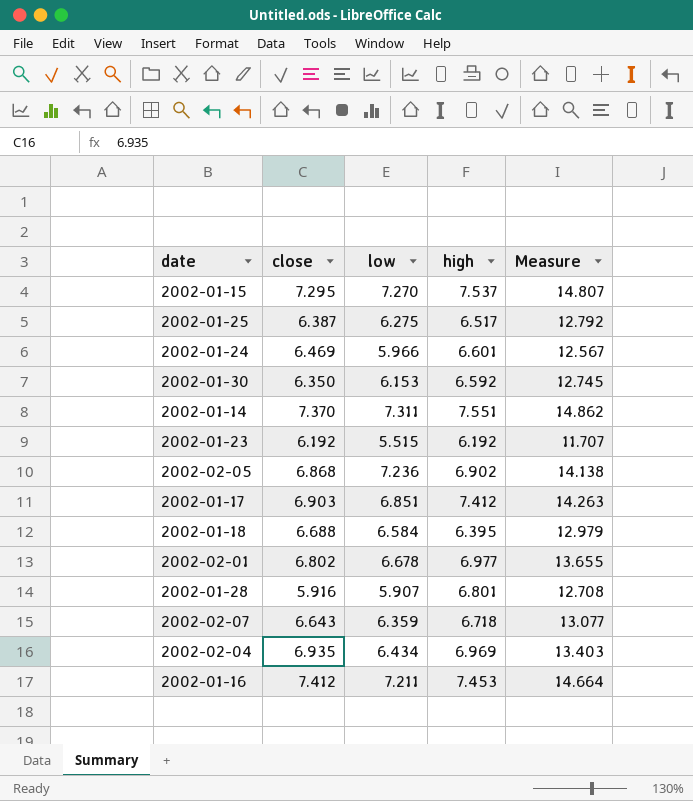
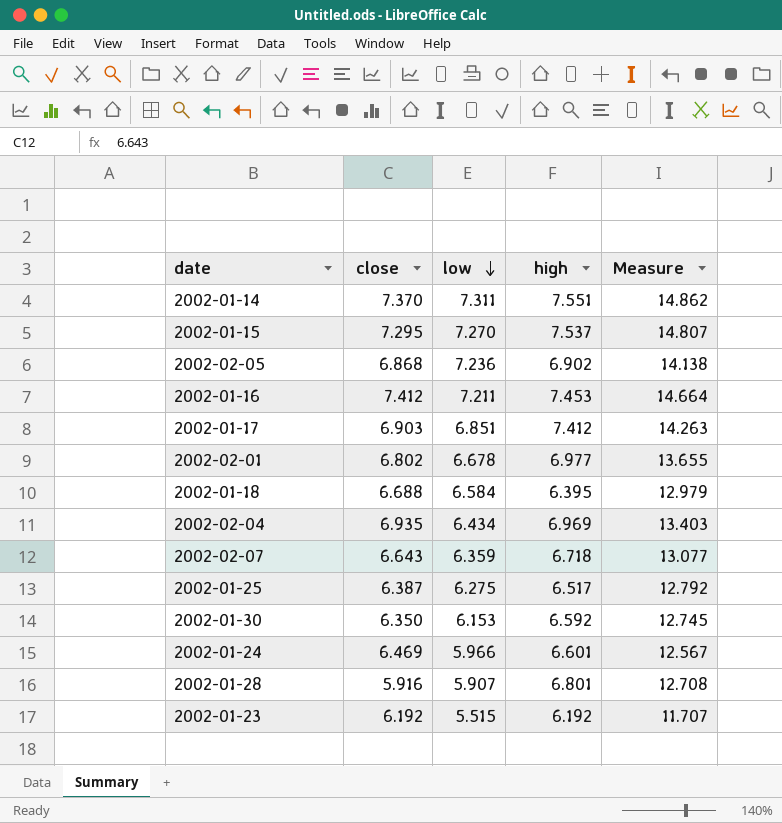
row order: none -> low descending

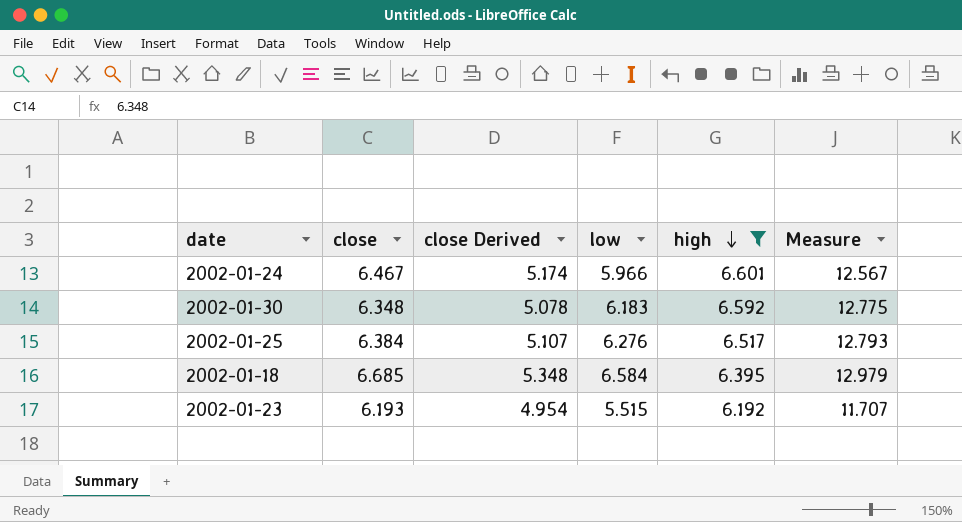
filter: none -> high <= 6.601
row order: low descending -> high descending
column close Derived | formula: none -> [close] * 0.8
2002-01-24 | close: 6.469 -> 6.467
2002-01-30 | close: 6.350 -> 6.348
2002-01-30 | low: 6.153 -> 6.183
2002-01-30 | Measure: 12.745 -> 12.775
2002-01-25 | close: 6.387 -> 6.384
2002-01-25 | low: 6.275 -> 6.276
2002-01-25 | Measure: 12.792 -> 12.793
2002-01-18 | close: 6.688 -> 6.685
2002-01-23 | close: 6.192 -> 6.193

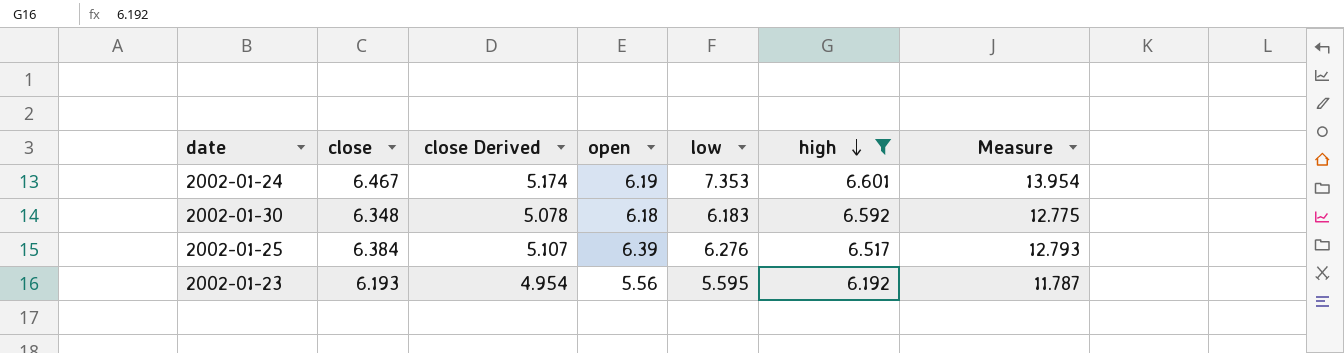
column open | position: none -> 4
row 2002-01-18: 6.685 | 5.348 | 6.584 | 6.395 | 12.979 -> none
2002-01-24 | low: 5.966 -> 7.353
2002-01-24 | Measure: 12.567 -> 13.954
2002-01-23 | low: 5.515 -> 5.595
2002-01-23 | Measure: 11.707 -> 11.787

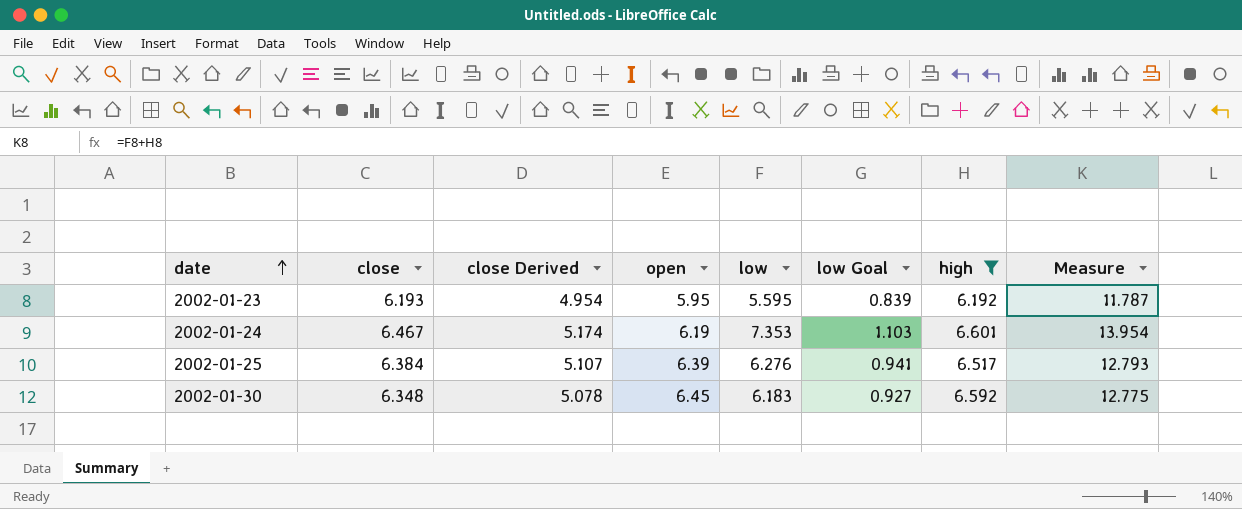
row order: high descending -> date ascending
column low Goal | formula: none -> [low] * 0.15
2002-01-23 | open: 5.56 -> 5.95
2002-01-30 | open: 6.18 -> 6.45

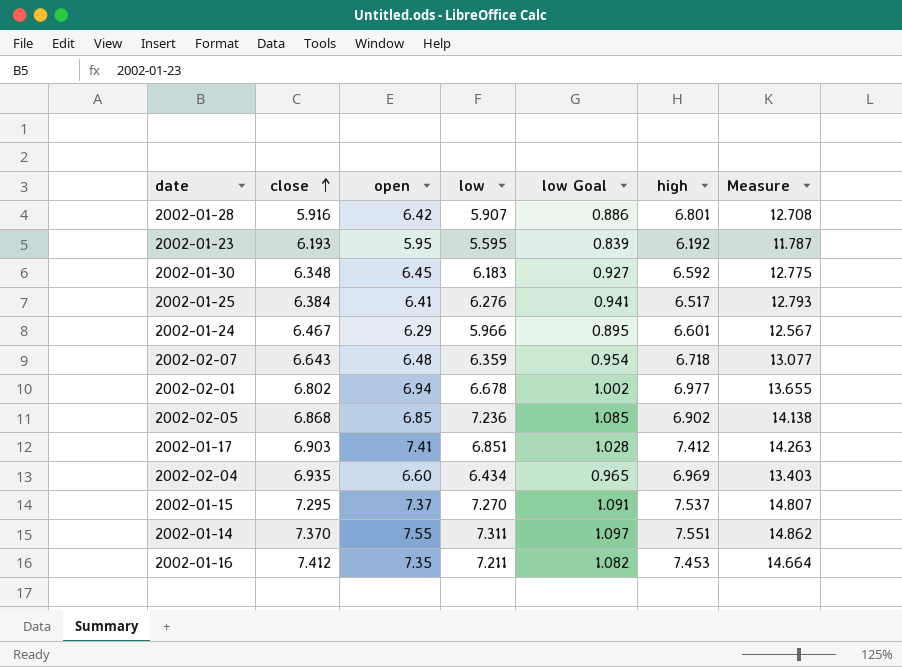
filter: high <= 6.601 -> none
row order: date ascending -> close ascending
column close Derived | formula: [close] * 0.8 -> none
2002-01-25 | open: 6.39 -> 6.41
2002-01-24 | open: 6.19 -> 6.29
2002-01-24 | low: 7.353 -> 5.966
2002-01-24 | low Goal: 1.103 -> 0.895
2002-01-24 | Measure: 13.954 -> 12.567

